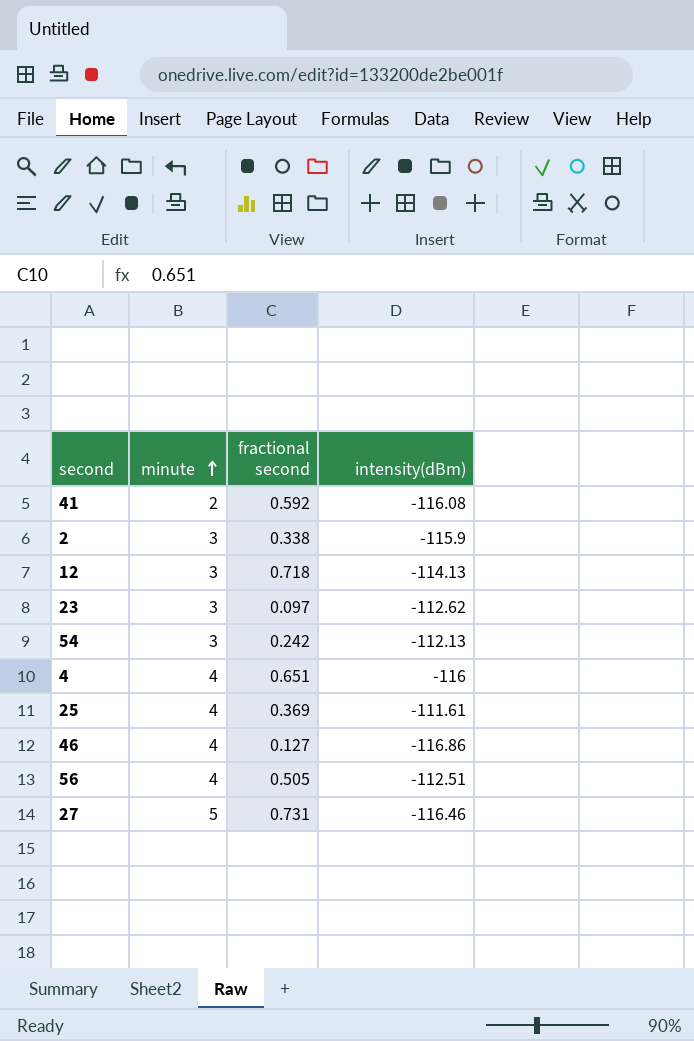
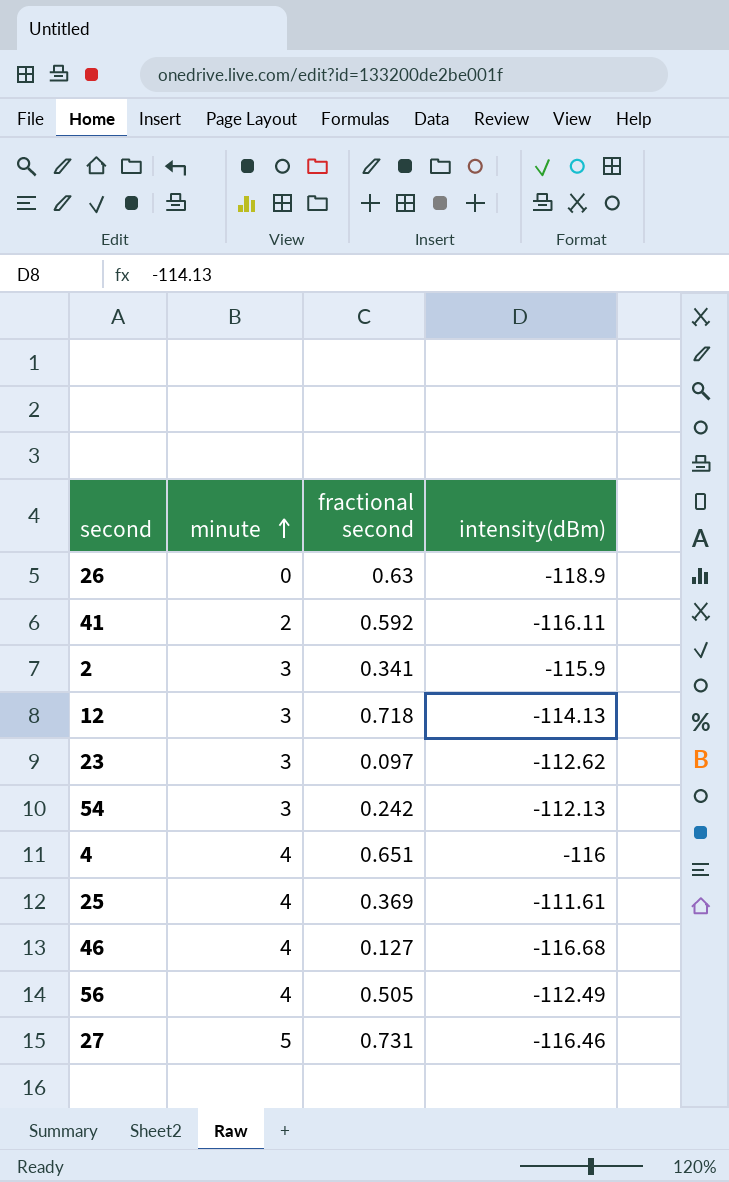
row 26: none -> 0 | 0.63 | -118.9
41 | intensity(dBm): -116.08 -> -116.11
2 | fractional second: 0.338 -> 0.341
46 | intensity(dBm): -116.86 -> -116.68
56 | intensity(dBm): -112.51 -> -112.49

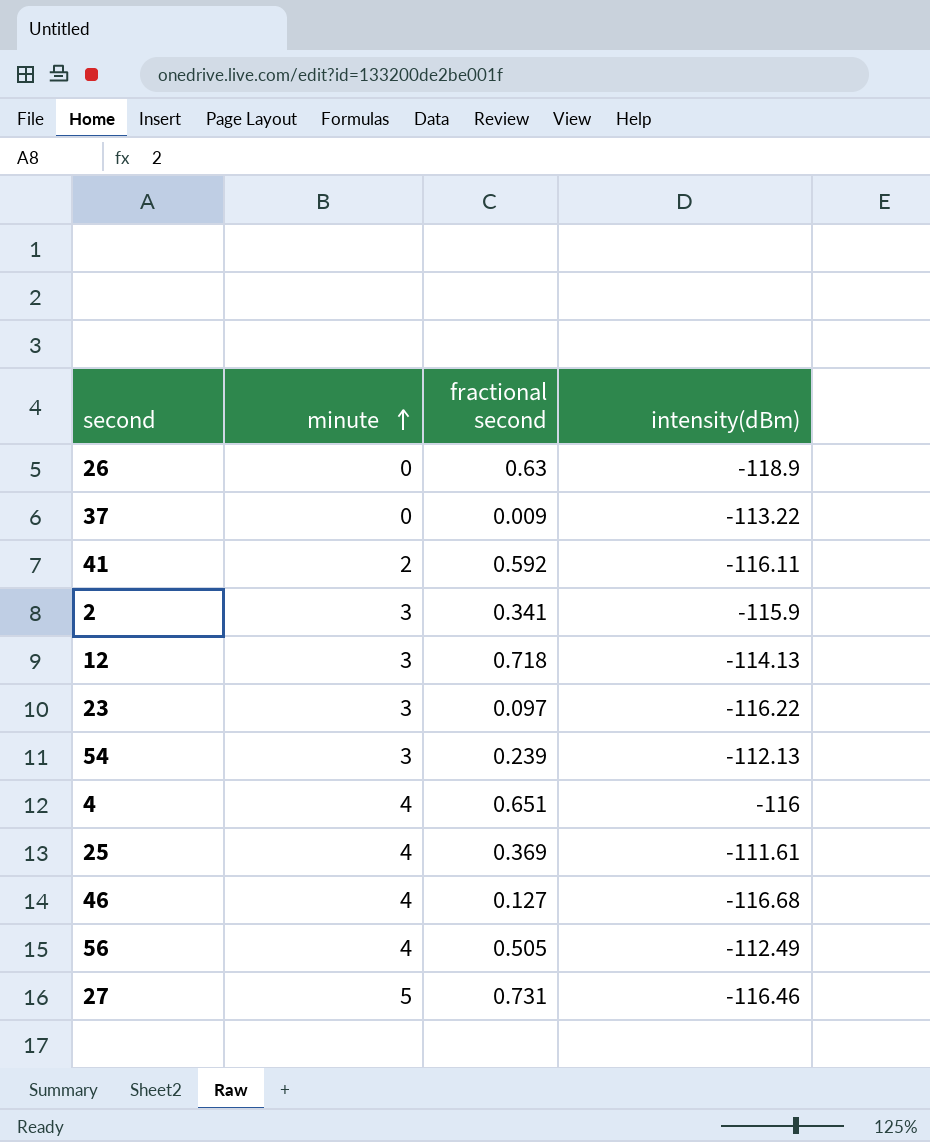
row 37: none -> 0 | 0.009 | -113.22
23 | intensity(dBm): -112.62 -> -116.22
54 | fractional second: 0.242 -> 0.239

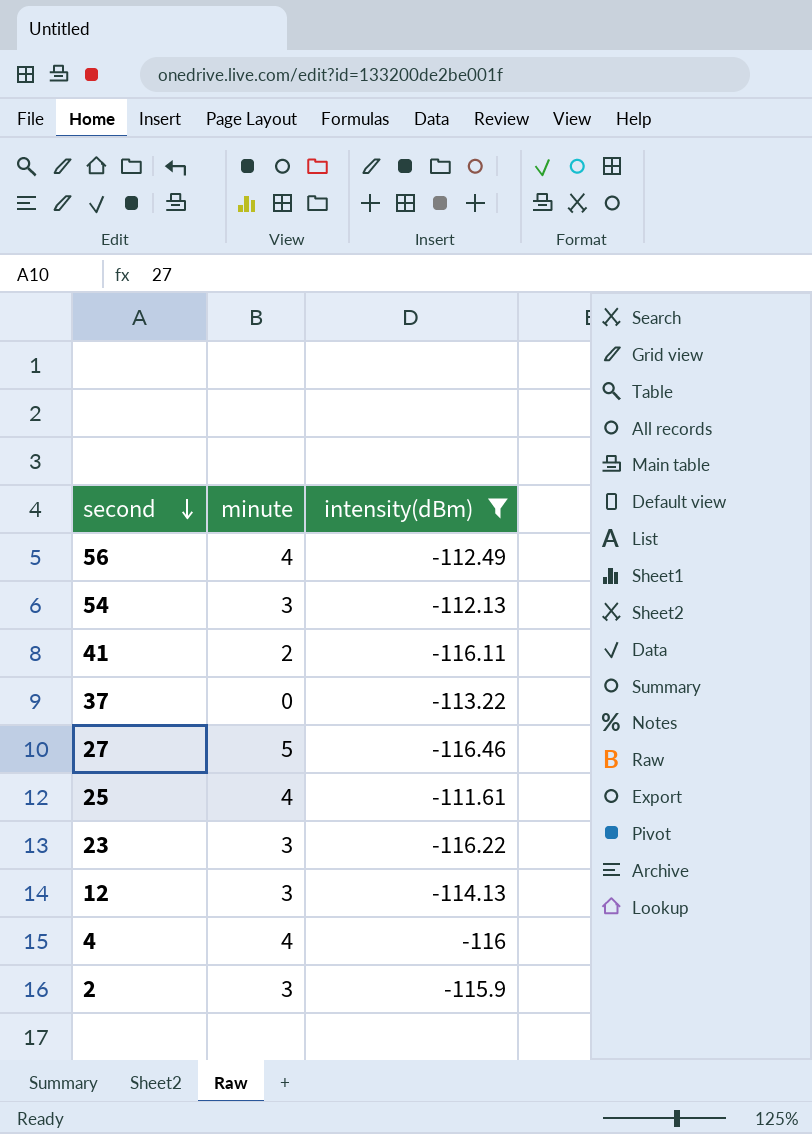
filter: none -> intensity(dBm) >= -116.46
row order: minute ascending -> second descending
column fractional second | position: 3 -> none

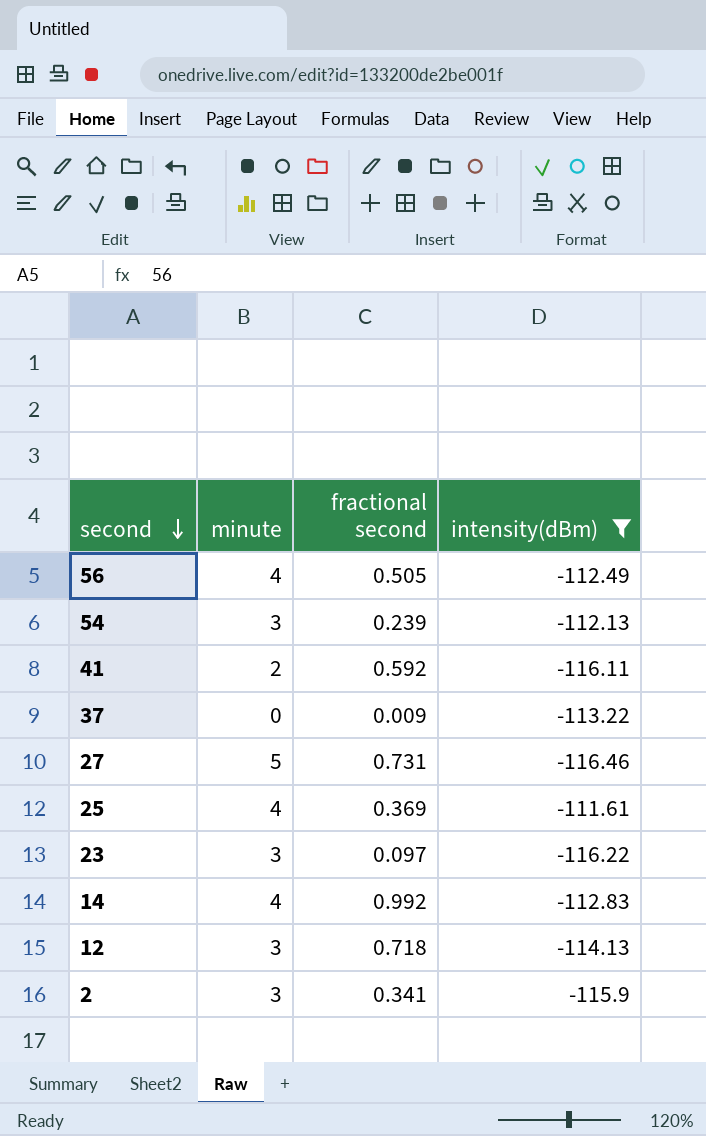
column fractional second | position: none -> 3
row 4: 4 | -116 -> none
row 14: none -> 4 | 0.992 | -112.83

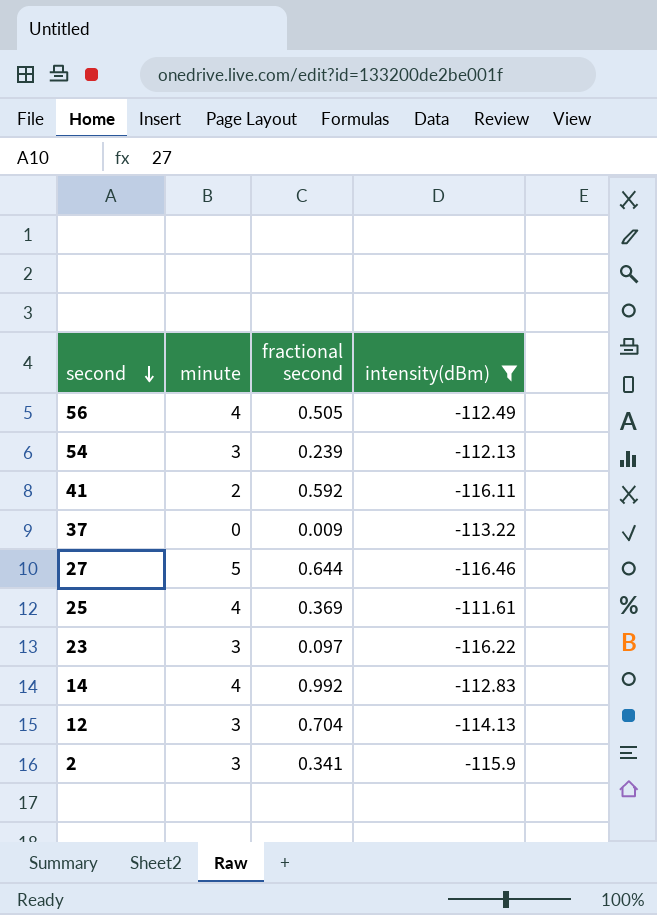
27 | fractional second: 0.731 -> 0.644
12 | fractional second: 0.718 -> 0.704

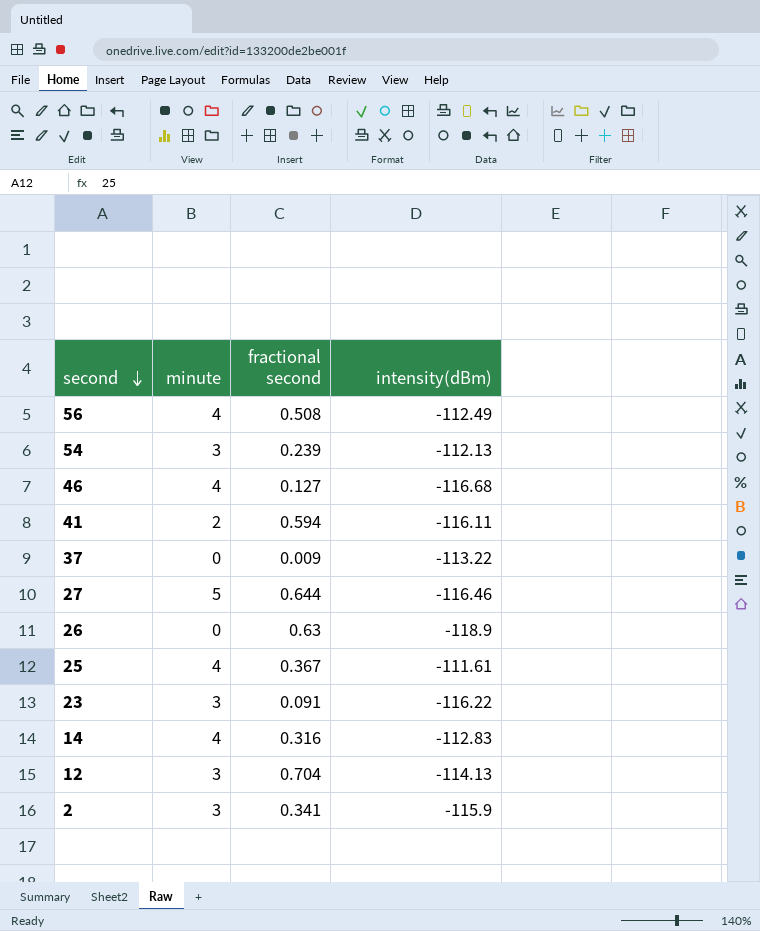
filter: intensity(dBm) >= -116.46 -> none
56 | fractional second: 0.505 -> 0.508
41 | fractional second: 0.592 -> 0.594
25 | fractional second: 0.369 -> 0.367
23 | fractional second: 0.097 -> 0.091
14 | fractional second: 0.992 -> 0.316

